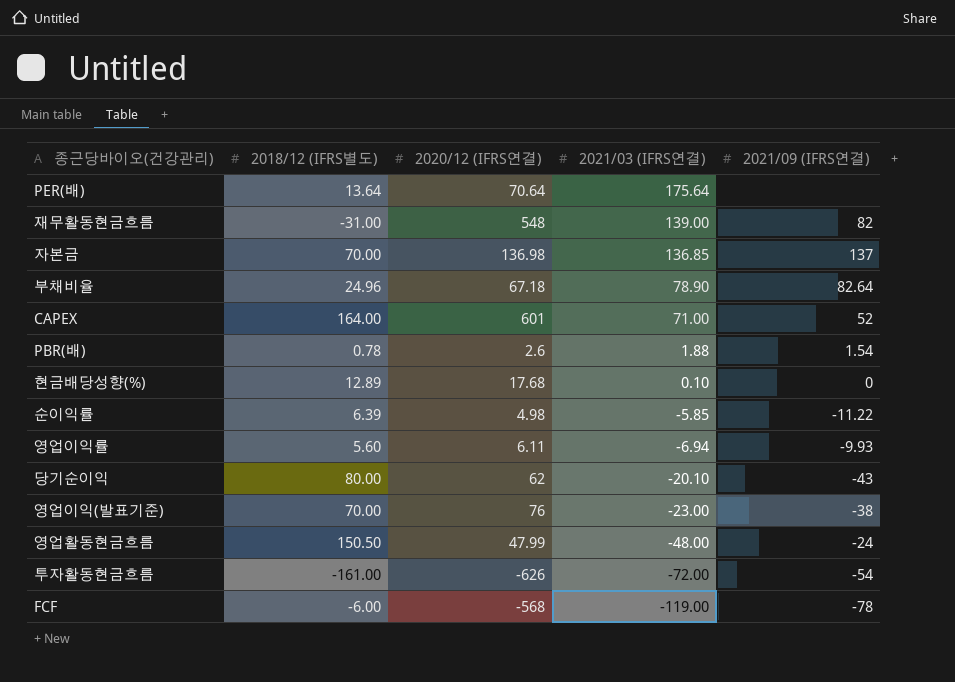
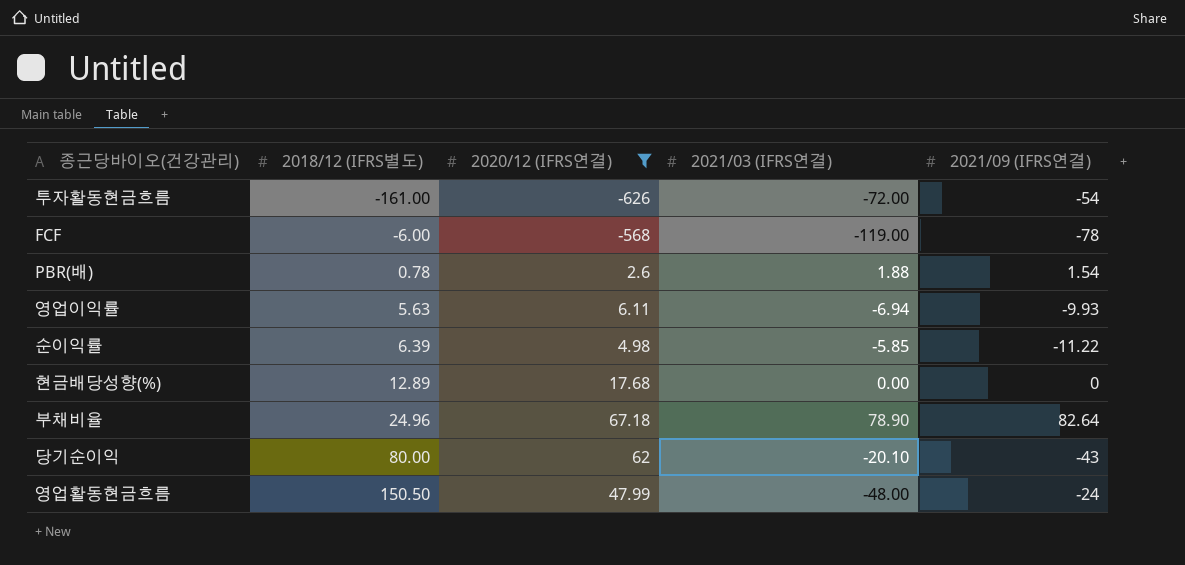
filter: none -> 2020/12 (IFRS연결) <= 67.18
row order: 2021/03 (IFRS연결) descending -> 2018/12 (IFRS별도) ascending
영업이익률 | 2018/12 (IFRS별도): 5.60 -> 5.63
현금배당성향(%) | 2021/03 (IFRS연결): 0.10 -> 0.00

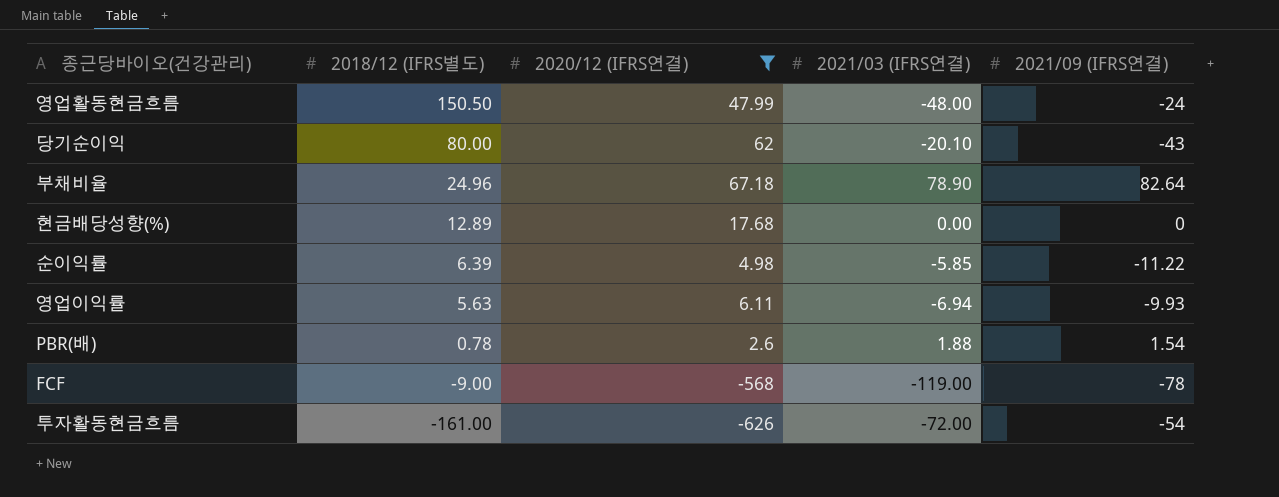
row order: 2018/12 (IFRS별도) ascending -> 2018/12 (IFRS별도) descending
FCF | 2018/12 (IFRS별도): -6.00 -> -9.00

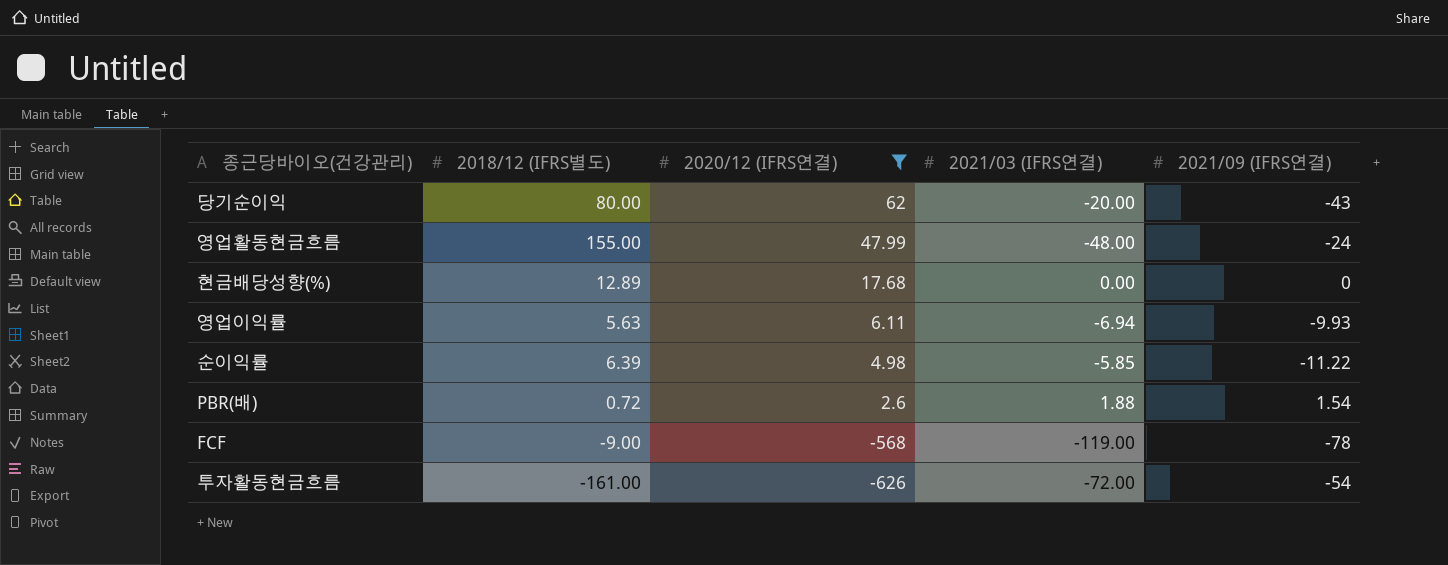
row order: 2018/12 (IFRS별도) descending -> 2020/12 (IFRS연결) descending
row 부채비율: 24.96 | 67.18 | 78.90 | 82.64 -> none
당기순이익 | 2021/03 (IFRS연결): -20.10 -> -20.00
영업활동현금흐름 | 2018/12 (IFRS별도): 150.50 -> 155.00
PBR(배) | 2018/12 (IFRS별도): 0.78 -> 0.72

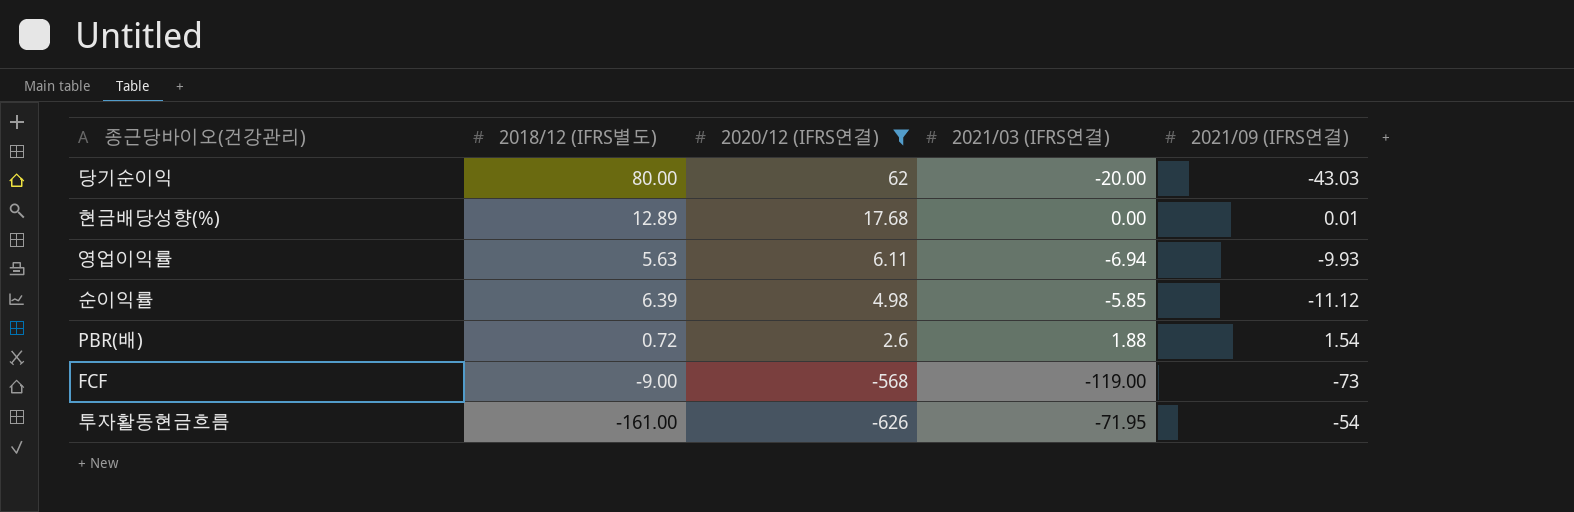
row 영업활동현금흐름: 155.00 | 47.99 | -48.00 | -24 -> none
당기순이익 | 2021/09 (IFRS연결): -43 -> -43.03
현금배당성향(%) | 2021/09 (IFRS연결): 0 -> 0.01
순이익률 | 2021/09 (IFRS연결): -11.22 -> -11.12
FCF | 2021/09 (IFRS연결): -78 -> -73
투자활동현금흐름 | 2021/03 (IFRS연결): -72.00 -> -71.95

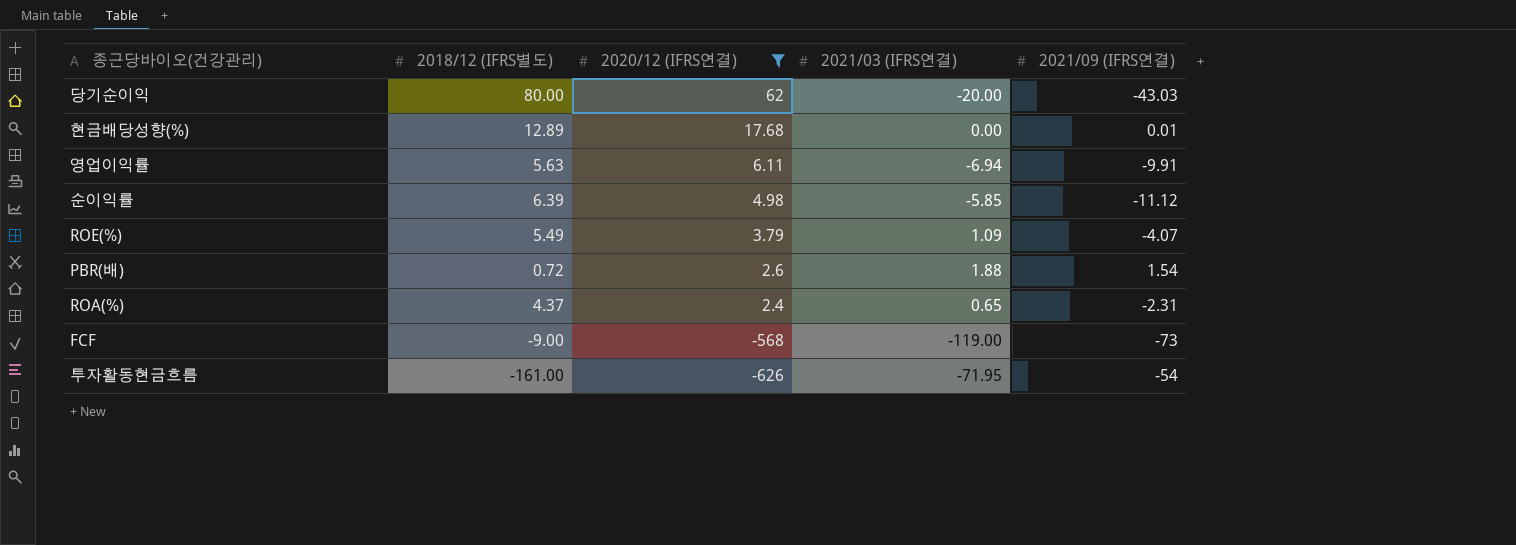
영업이익률 | 2021/09 (IFRS연결): -9.93 -> -9.91
row ROE(%): none -> 5.49 | 3.79 | 1.09 | -4.07
row ROA(%): none -> 4.37 | 2.4 | 0.65 | -2.31

